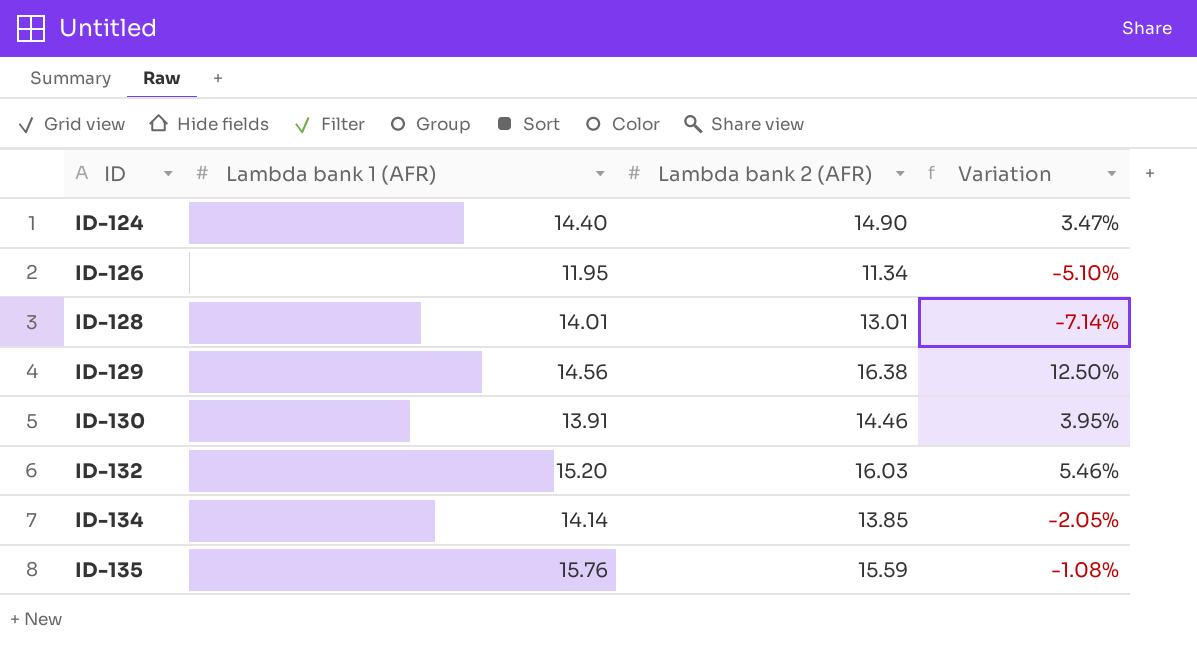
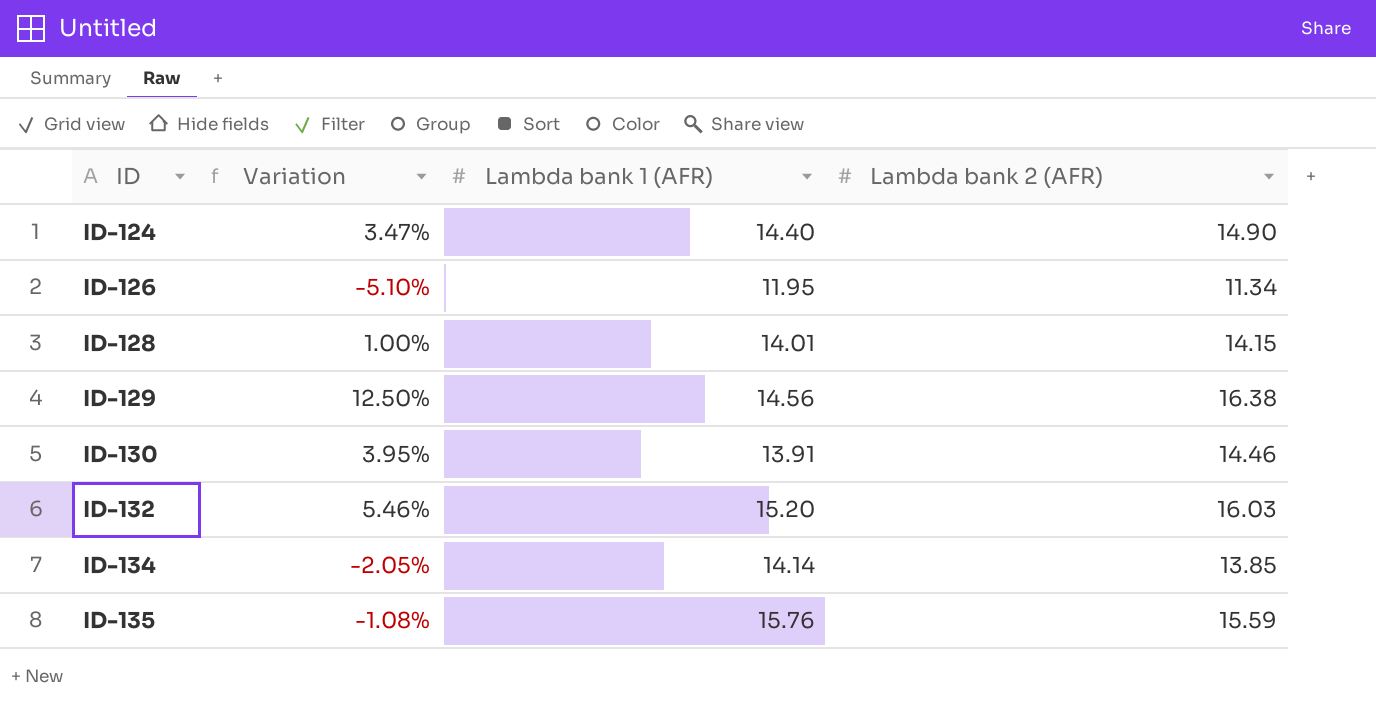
column Variation | position: 4 -> 2
ID-128 | Variation: -7.14% -> 1.00%
ID-128 | Lambda bank 2 (AFR): 13.01 -> 14.15

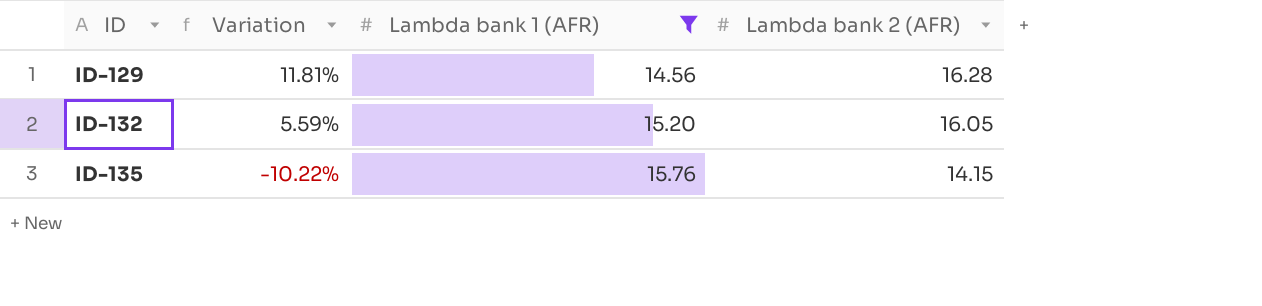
filter: none -> Lambda bank 1 (AFR) >= 14.56
ID-129 | Variation: 12.50% -> 11.81%
ID-129 | Lambda bank 2 (AFR): 16.38 -> 16.28
ID-132 | Variation: 5.46% -> 5.59%
ID-132 | Lambda bank 2 (AFR): 16.03 -> 16.05
ID-135 | Variation: -1.08% -> -10.22%
ID-135 | Lambda bank 2 (AFR): 15.59 -> 14.15

